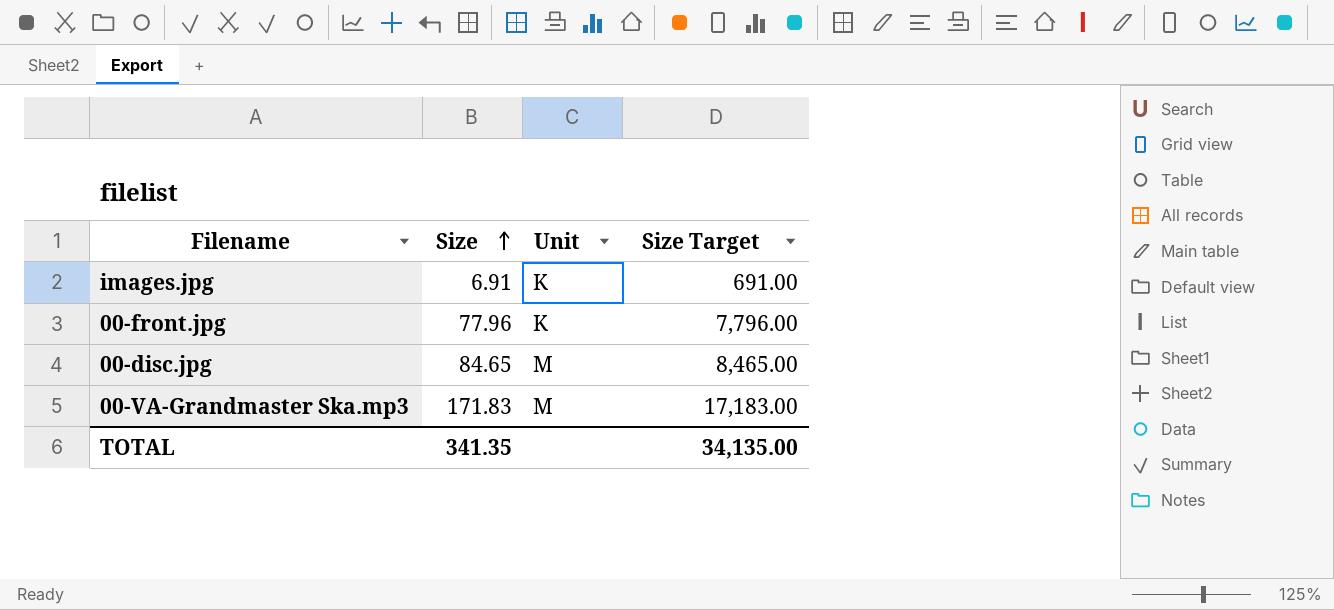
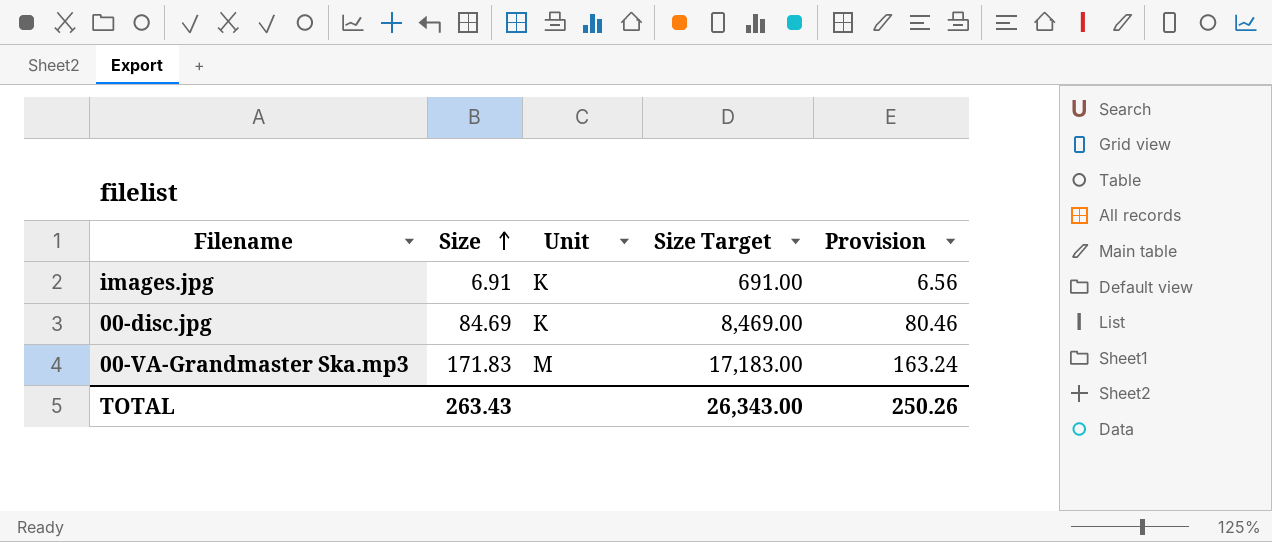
column Provision | formula: none -> [Size] * 0.95
row 00-front.jpg: 77.96 | K | 7,796.00 -> none
00-disc.jpg | Size: 84.65 -> 84.69
00-disc.jpg | Unit: M -> K
00-disc.jpg | Size Target: 8,465.00 -> 8,469.00
TOTAL | Size: 341.35 -> 263.43
TOTAL | Size Target: 34,135.00 -> 26,343.00

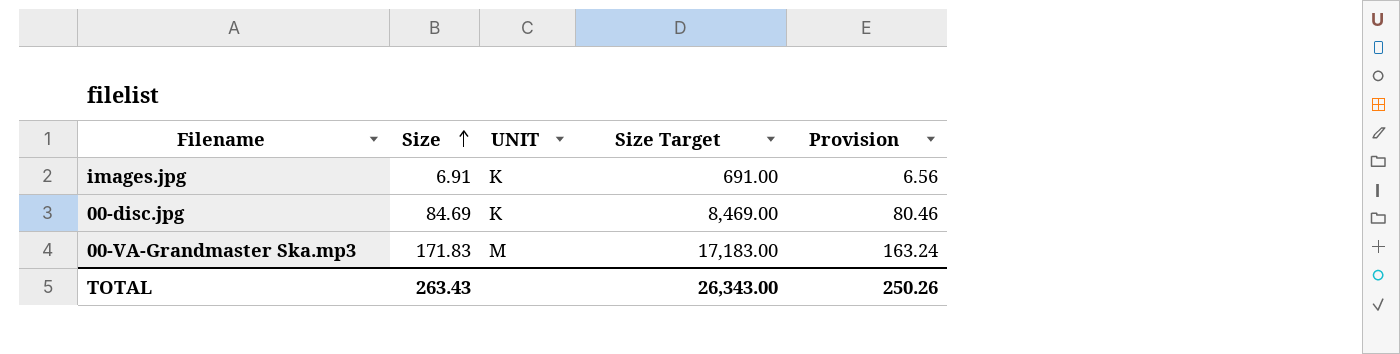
column name: Unit -> UNIT

